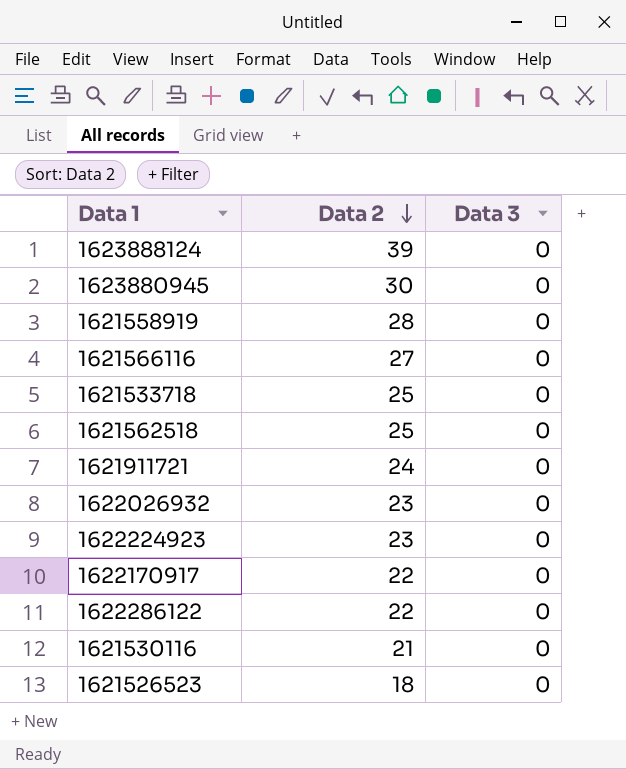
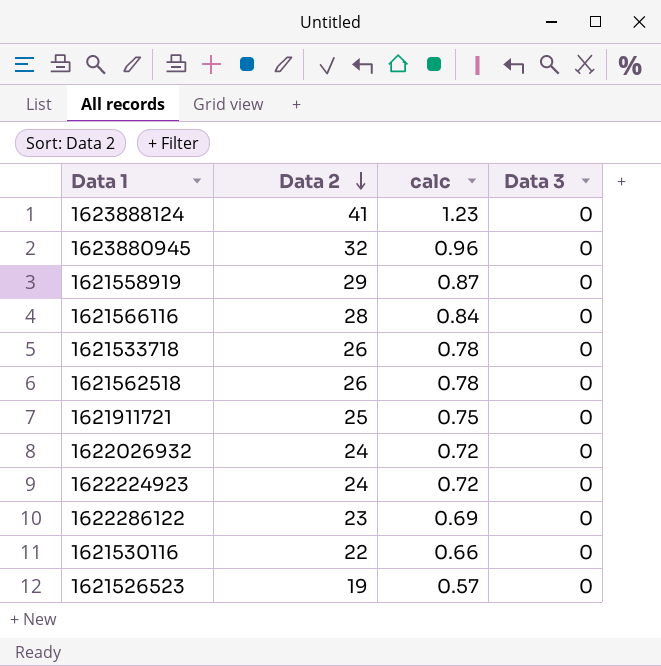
column calc | formula: none -> [Data 2] * 0.03
row 1622170917: 22 | 0 -> none
1623888124 | Data 2: 39 -> 41
1623880945 | Data 2: 30 -> 32
1621558919 | Data 2: 28 -> 29
1621566116 | Data 2: 27 -> 28
1621533718 | Data 2: 25 -> 26
1621562518 | Data 2: 25 -> 26
1621911721 | Data 2: 24 -> 25
1622026932 | Data 2: 23 -> 24
1622224923 | Data 2: 23 -> 24
1622286122 | Data 2: 22 -> 23
1621530116 | Data 2: 21 -> 22
1621526523 | Data 2: 18 -> 19

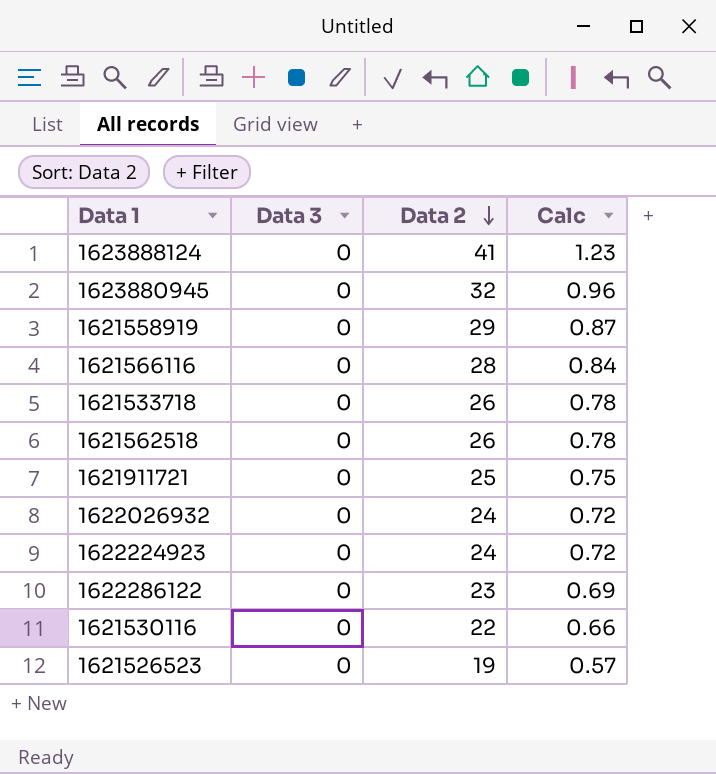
column Data 3 | position: 4 -> 2
column name: calc -> Calc

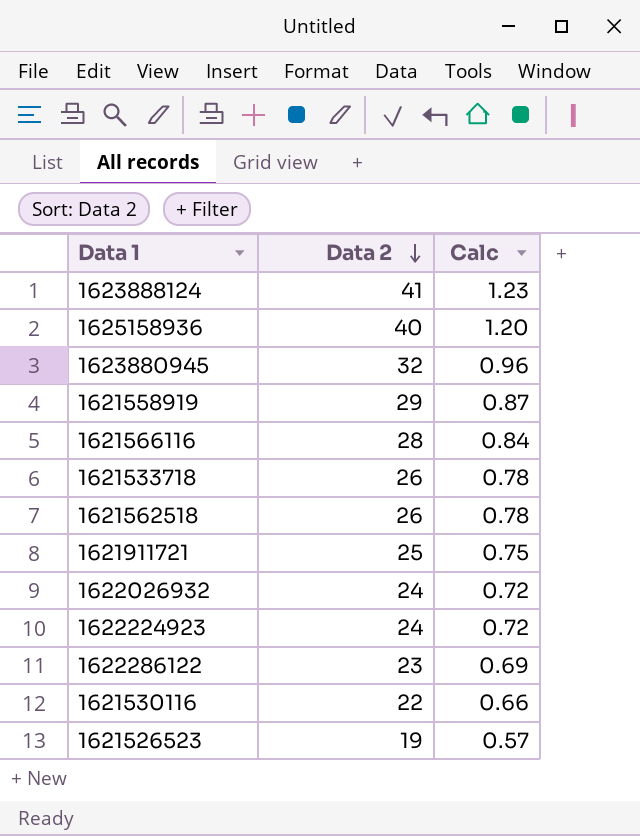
column Data 3 | position: 2 -> none
row 1625158936: none -> 40 | 1.20

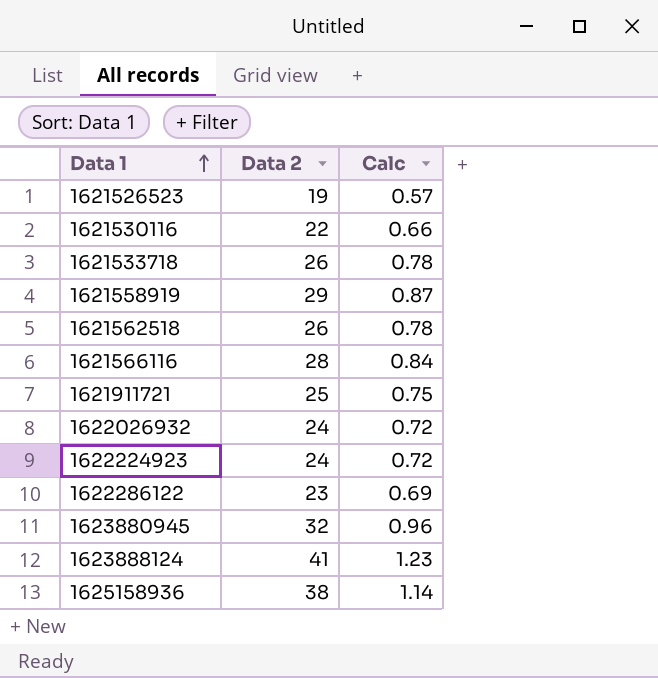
row order: Data 2 descending -> Data 1 ascending
1625158936 | Data 2: 40 -> 38
1625158936 | Calc: 1.20 -> 1.14

